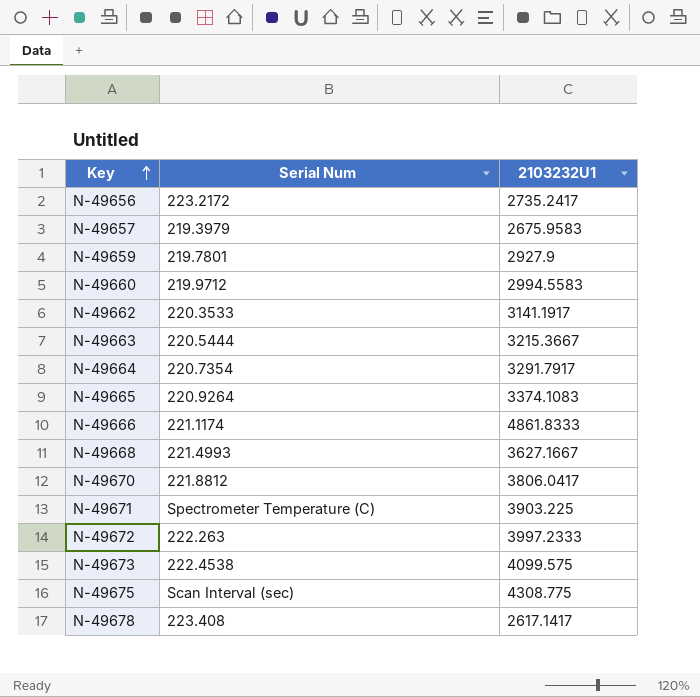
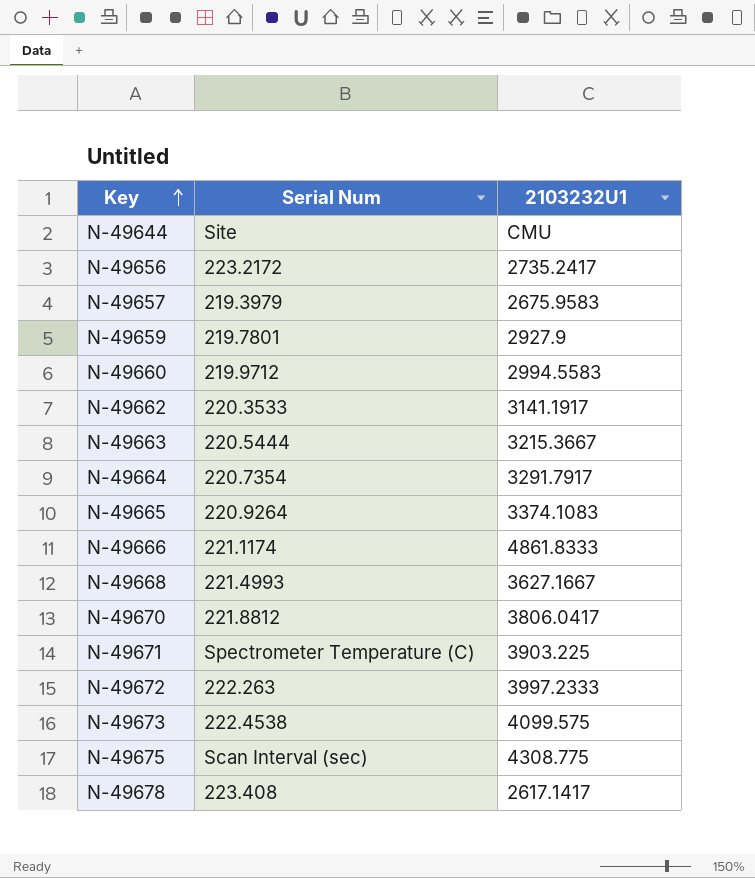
row N-49644: none -> Site | CMU

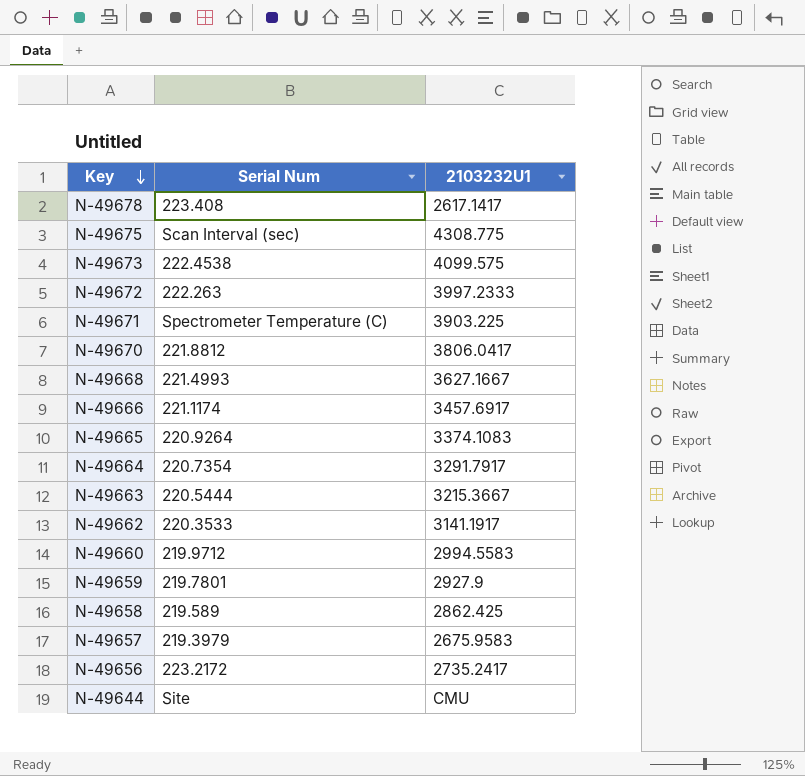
row order: Key ascending -> Key descending
N-49666 | 2103232U1: 4861.8333 -> 3457.6917
row N-49658: none -> 219.589 | 2862.425

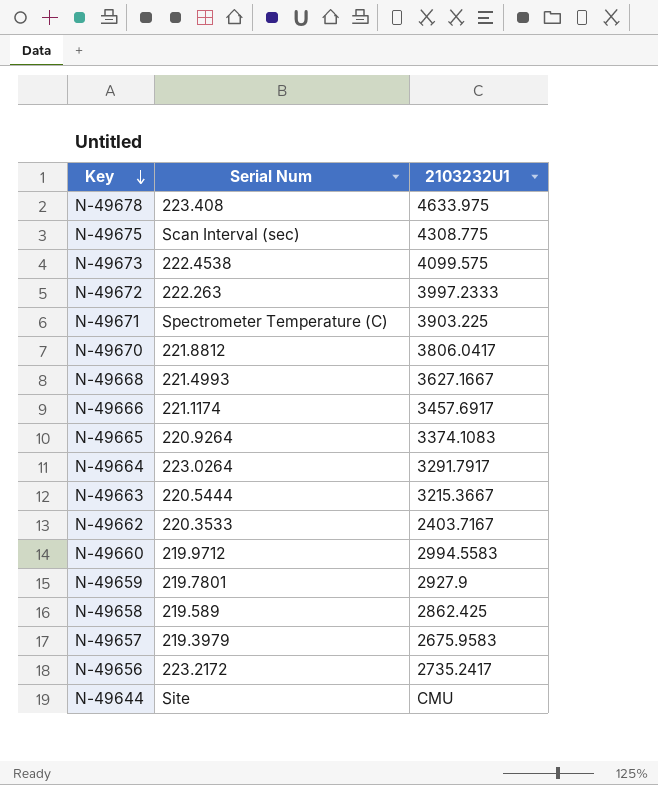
N-49678 | 2103232U1: 2617.1417 -> 4633.975
N-49664 | Serial Num: 220.7354 -> 223.0264
N-49662 | 2103232U1: 3141.1917 -> 2403.7167

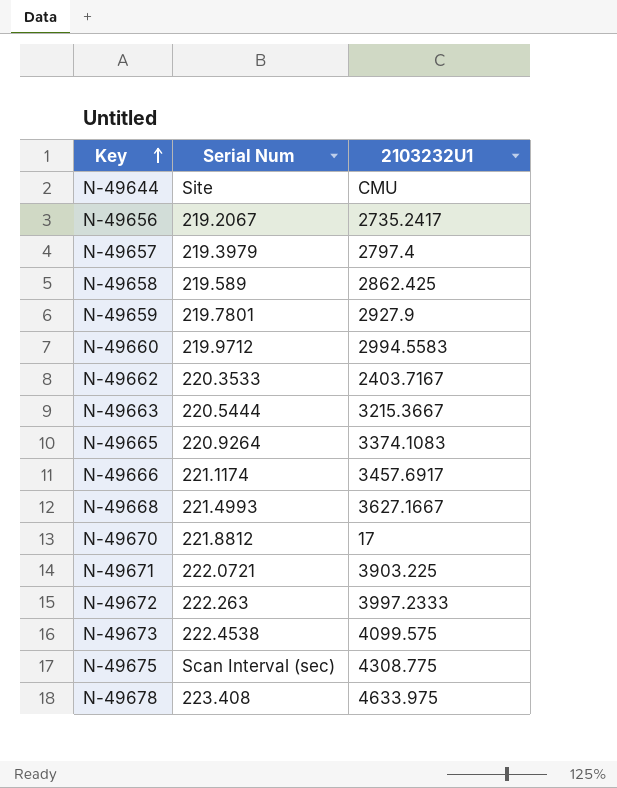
row order: Key descending -> Key ascending
row N-49664: 223.0264 | 3291.7917 -> none
N-49656 | Serial Num: 223.2172 -> 219.2067
N-49657 | 2103232U1: 2675.9583 -> 2797.4
N-49670 | 2103232U1: 3806.0417 -> 17
N-49671 | Serial Num: Spectrometer Temperature (C) -> 222.0721

